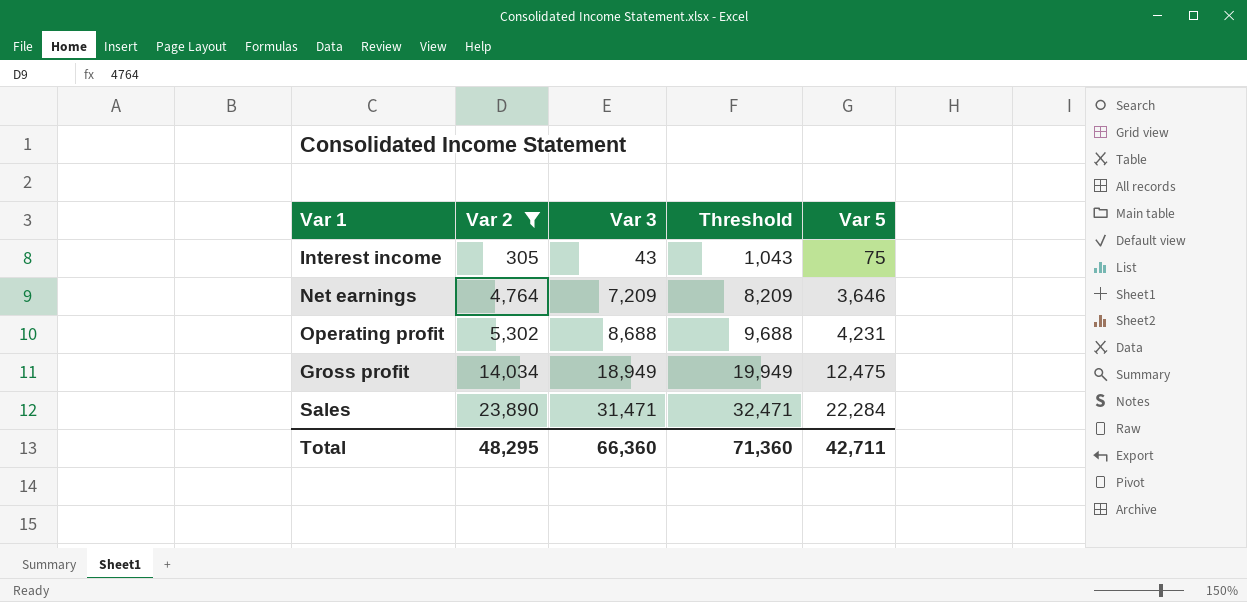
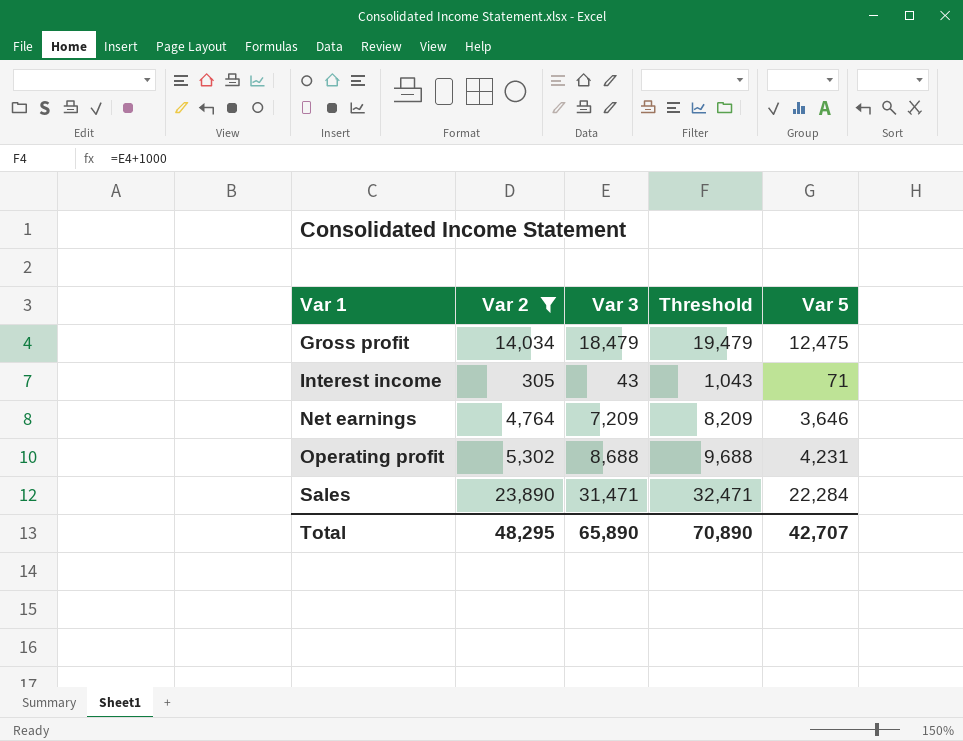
row order: Var 2 ascending -> Var 1 ascending
Gross profit | Var 3: 18,949 -> 18,479
Gross profit | Threshold: 19,949 -> 19,479
Interest income | Var 5: 75 -> 71
Total | Var 3: 66,360 -> 65,890
Total | Threshold: 71,360 -> 70,890
Total | Var 5: 42,711 -> 42,707

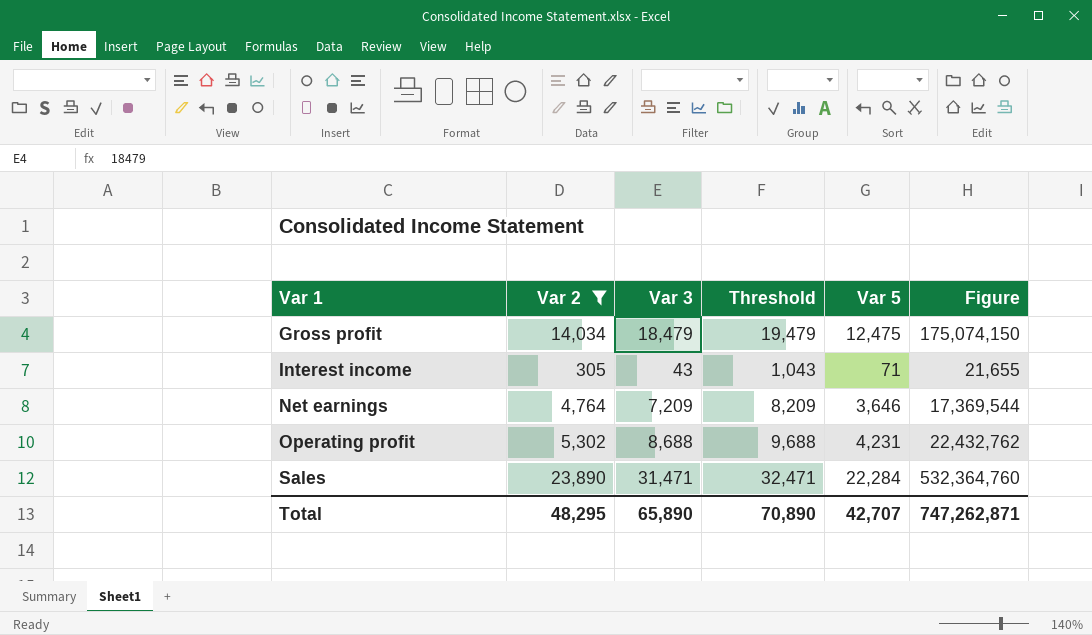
column Figure | formula: none -> [Var 2] * [Var 5]

